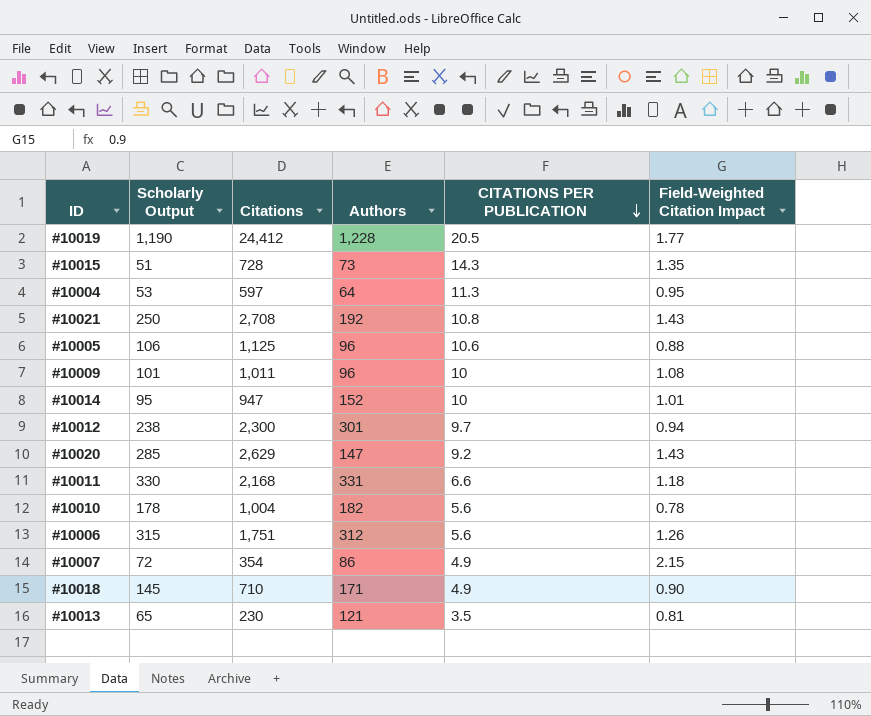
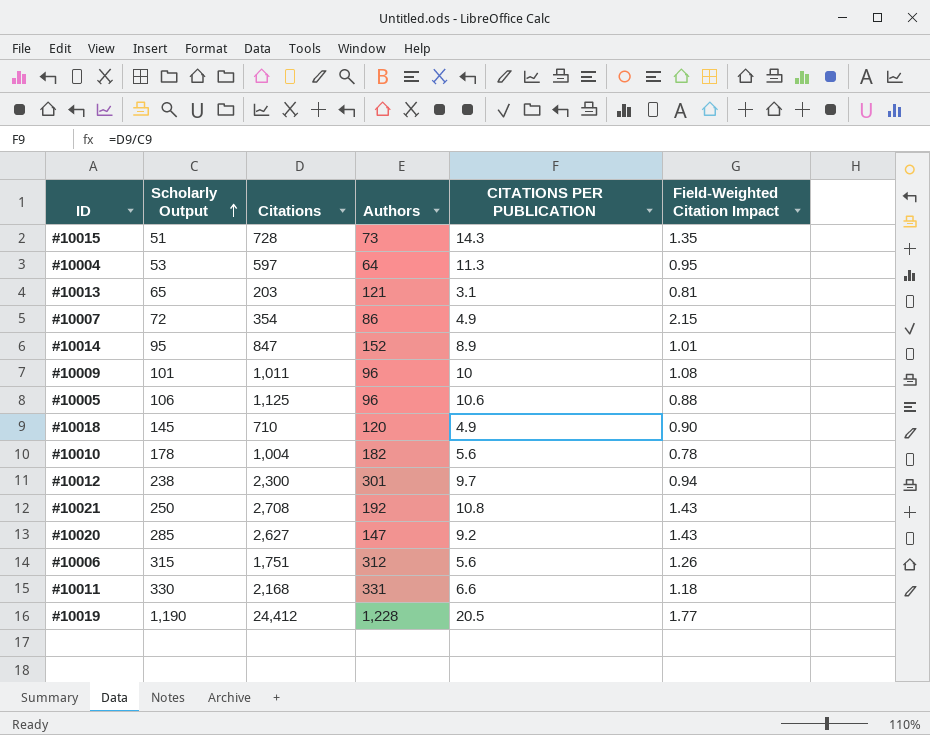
row order: CITATIONS PER PUBLICATION descending -> Scholarly Output ascending
#10013 | Citations: 230 -> 203
#10013 | CITATIONS PER PUBLICATION: 3.5 -> 3.1
#10014 | Citations: 947 -> 847
#10014 | CITATIONS PER PUBLICATION: 10 -> 8.9
#10018 | Authors: 171 -> 120
#10020 | Citations: 2,629 -> 2,627

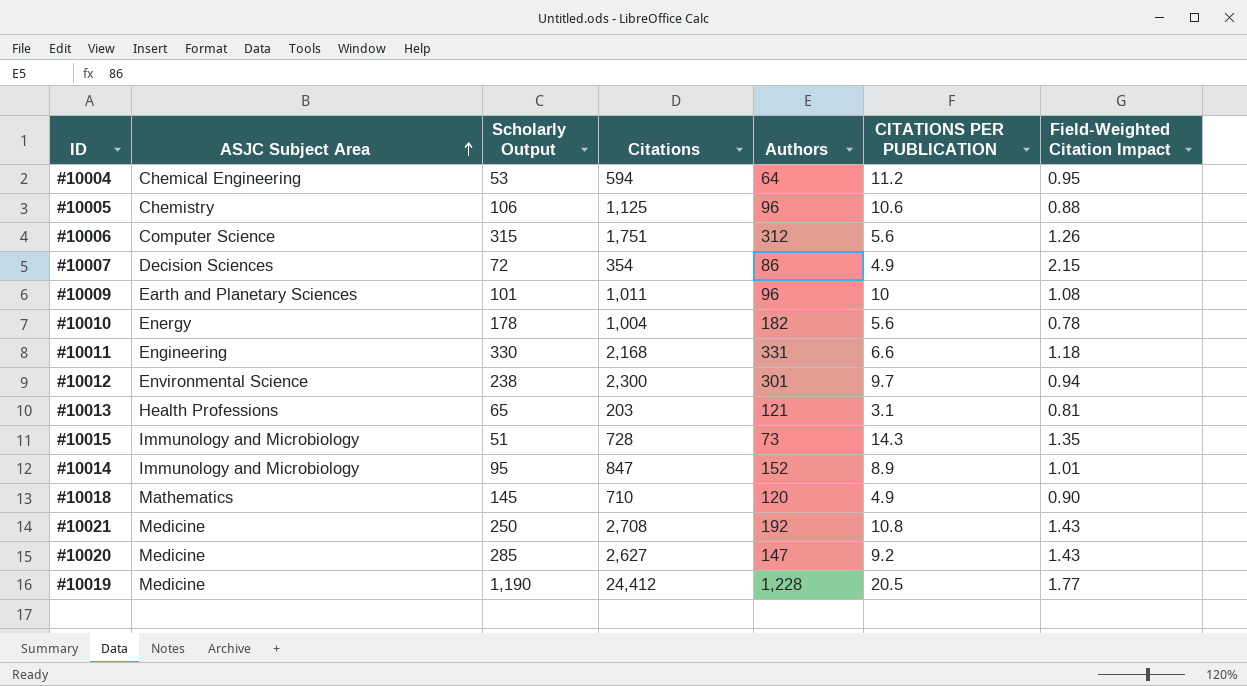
row order: Scholarly Output ascending -> ASJC Subject Area ascending
column ASJC Subject Area | position: none -> 2
#10004 | Citations: 597 -> 594
#10004 | CITATIONS PER PUBLICATION: 11.3 -> 11.2

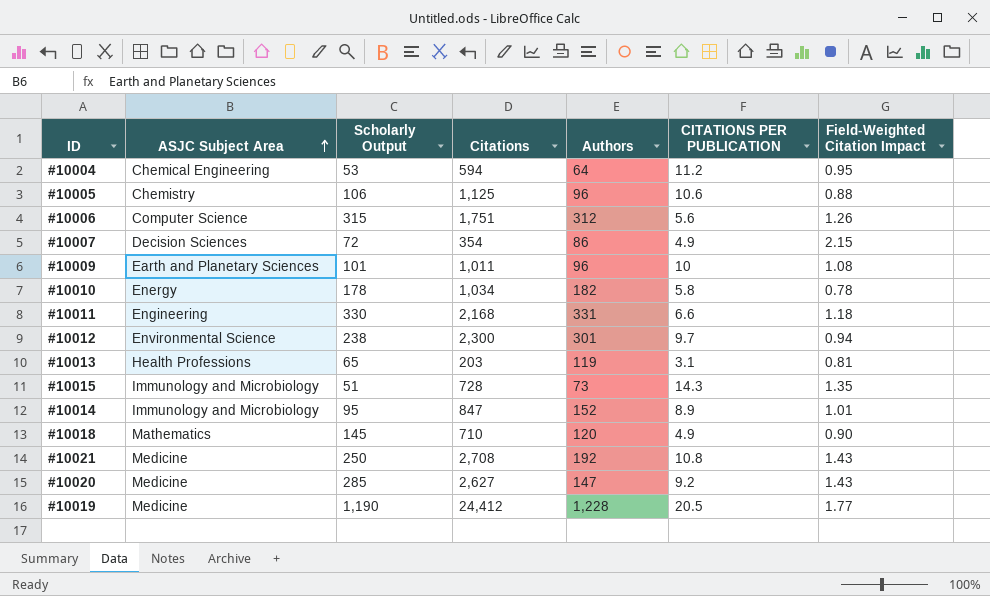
#10010 | Citations: 1,004 -> 1,034
#10010 | CITATIONS PER PUBLICATION: 5.6 -> 5.8
#10013 | Authors: 121 -> 119

